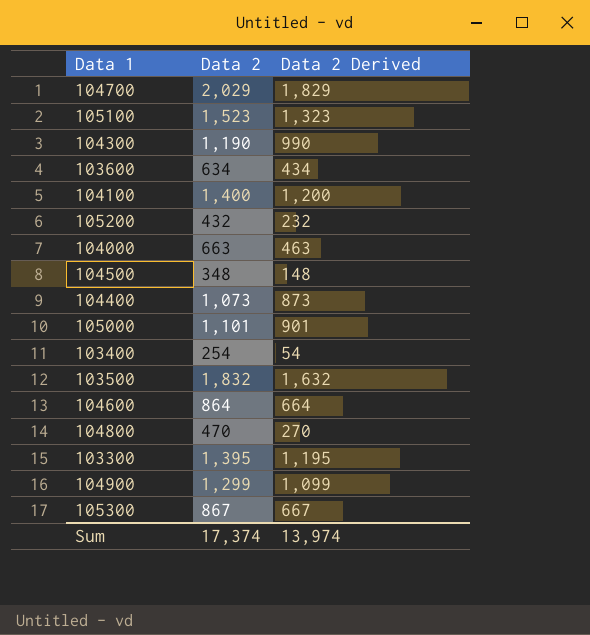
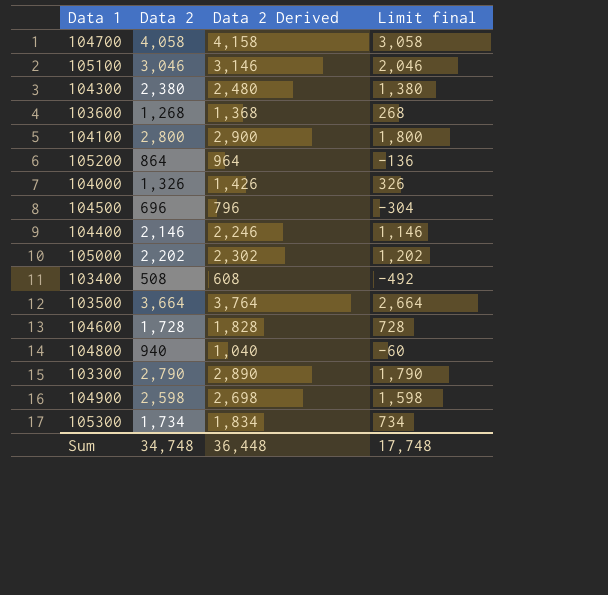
column Data 2 Derived | formula: [Data 2] - 200 -> [Data 2] + 100
column Limit final | formula: none -> [Data 2] - 1000
104700 | Data 2: 2,029 -> 4,058
105100 | Data 2: 1,523 -> 3,046
104300 | Data 2: 1,190 -> 2,380
103600 | Data 2: 634 -> 1,268
104100 | Data 2: 1,400 -> 2,800
105200 | Data 2: 432 -> 864
104000 | Data 2: 663 -> 1,326
104500 | Data 2: 348 -> 696
104400 | Data 2: 1,073 -> 2,146
105000 | Data 2: 1,101 -> 2,202
103400 | Data 2: 254 -> 508
103500 | Data 2: 1,832 -> 3,664
104600 | Data 2: 864 -> 1,728
104800 | Data 2: 470 -> 940
103300 | Data 2: 1,395 -> 2,790
104900 | Data 2: 1,299 -> 2,598
105300 | Data 2: 867 -> 1,734
Sum | Data 2: 17,374 -> 34,748
Sum | Data 2 Derived: 13,974 -> 36,448

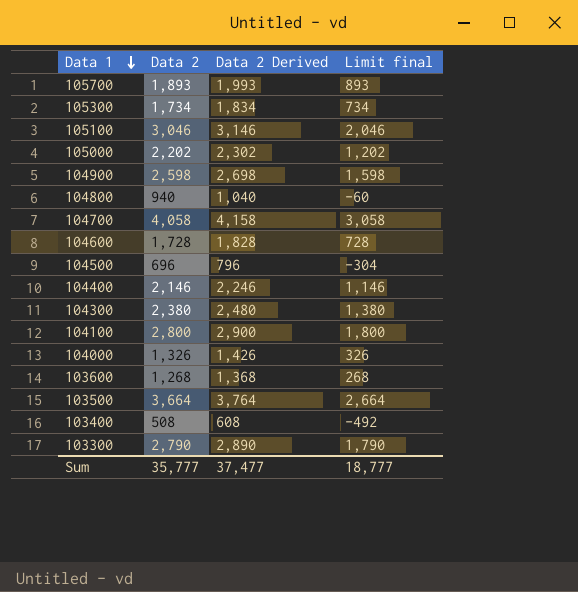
row order: none -> Data 1 descending
row 105200: 864 | 964 | -136 -> none
row 105700: none -> 1,893 | 1,993 | 893
Sum | Data 2: 34,748 -> 35,777
Sum | Data 2 Derived: 36,448 -> 37,477
Sum | Limit final: 17,748 -> 18,777

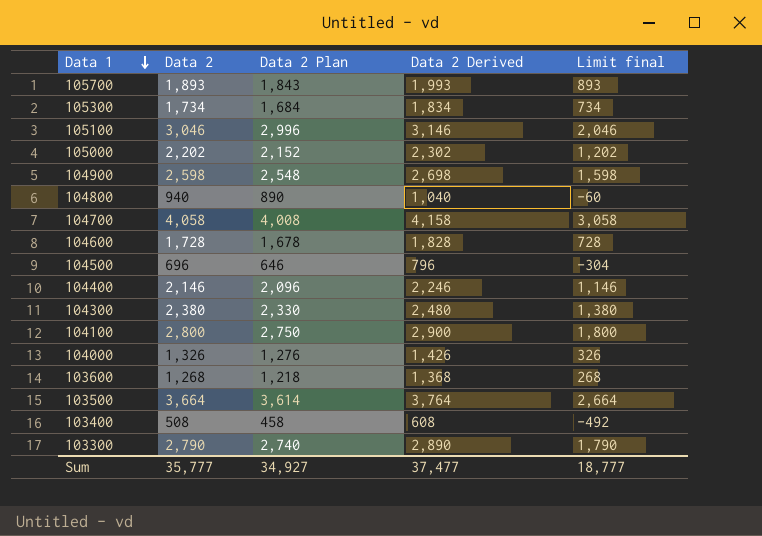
column Data 2 Plan | formula: none -> [Data 2] - 50

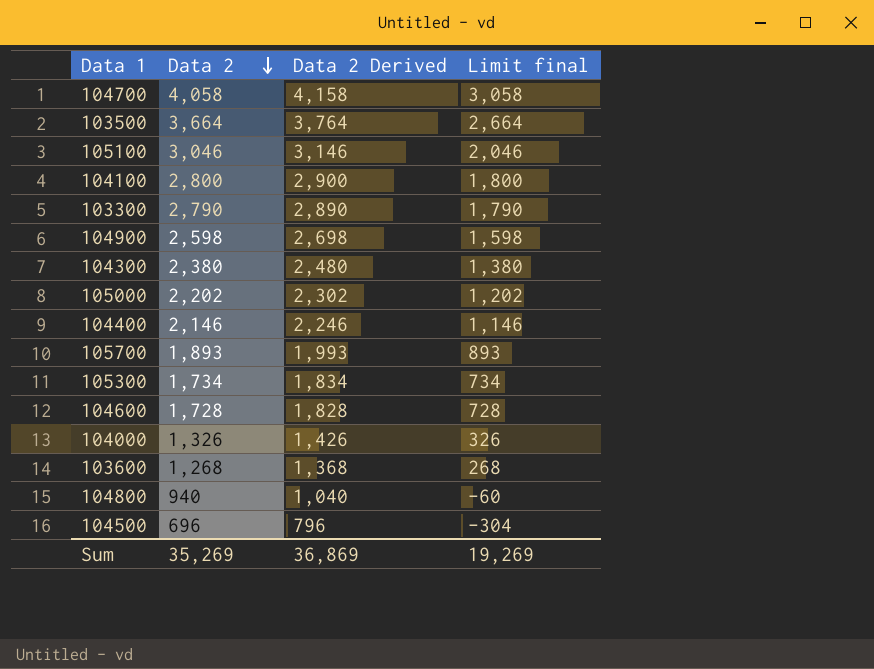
row order: Data 1 descending -> Data 2 descending
column Data 2 Plan | formula: [Data 2] - 50 -> none
row 103400: 508 | 458 | 608 | -492 -> none
Sum | Data 2: 35,777 -> 35,269
Sum | Data 2 Derived: 37,477 -> 36,869
Sum | Limit final: 18,777 -> 19,269

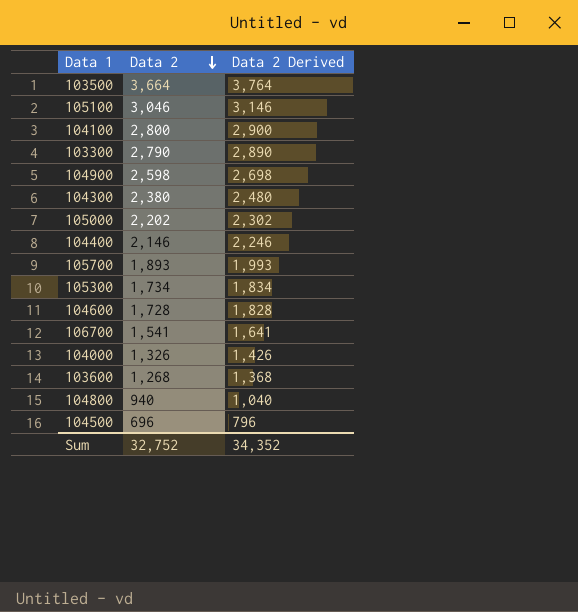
column Limit final | formula: [Data 2] - 1000 -> none
row 104700: 4,058 | 4,158 | 3,058 -> none
row 106700: none -> 1,541 | 1,641
Sum | Data 2: 35,269 -> 32,752
Sum | Data 2 Derived: 36,869 -> 34,352

